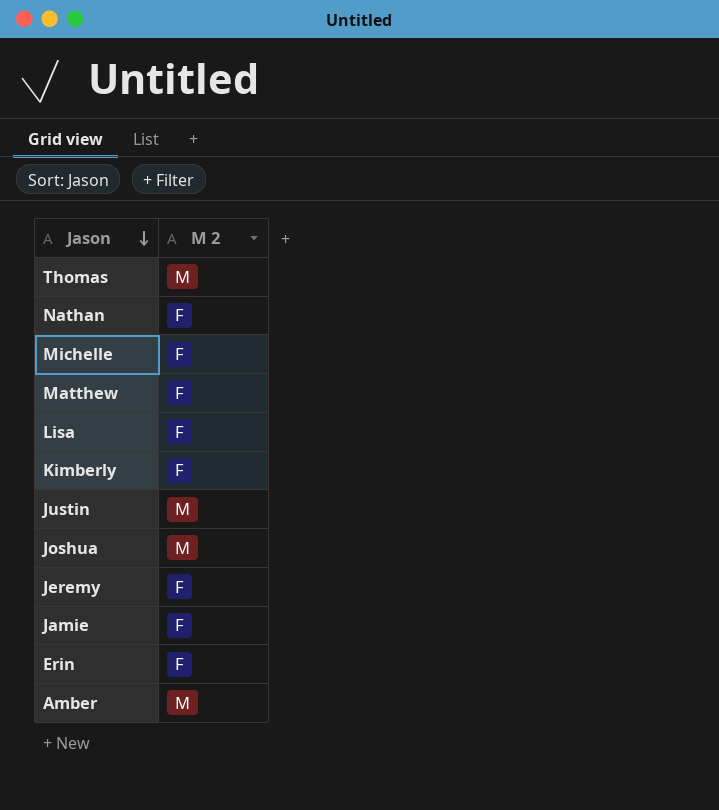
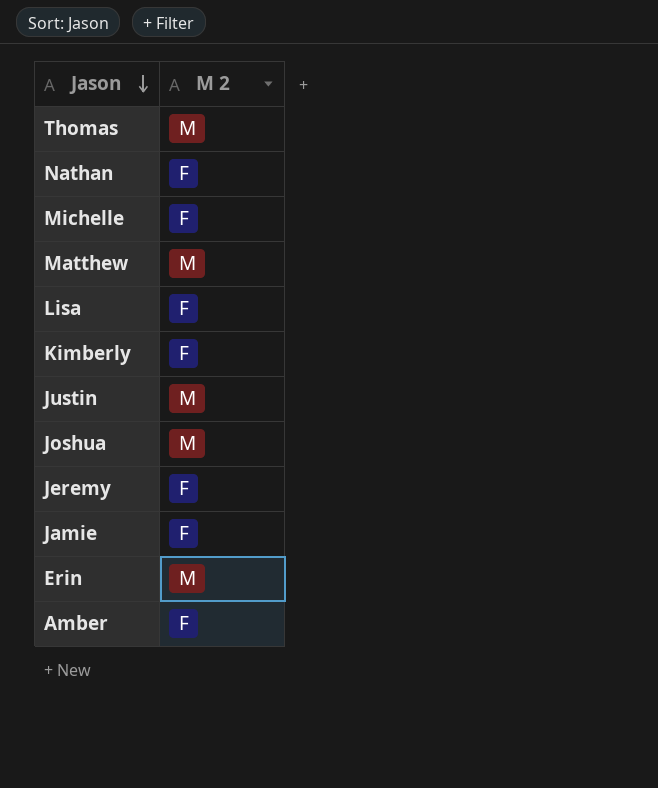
Matthew | M 2: F -> M
Erin | M 2: F -> M
Amber | M 2: M -> F

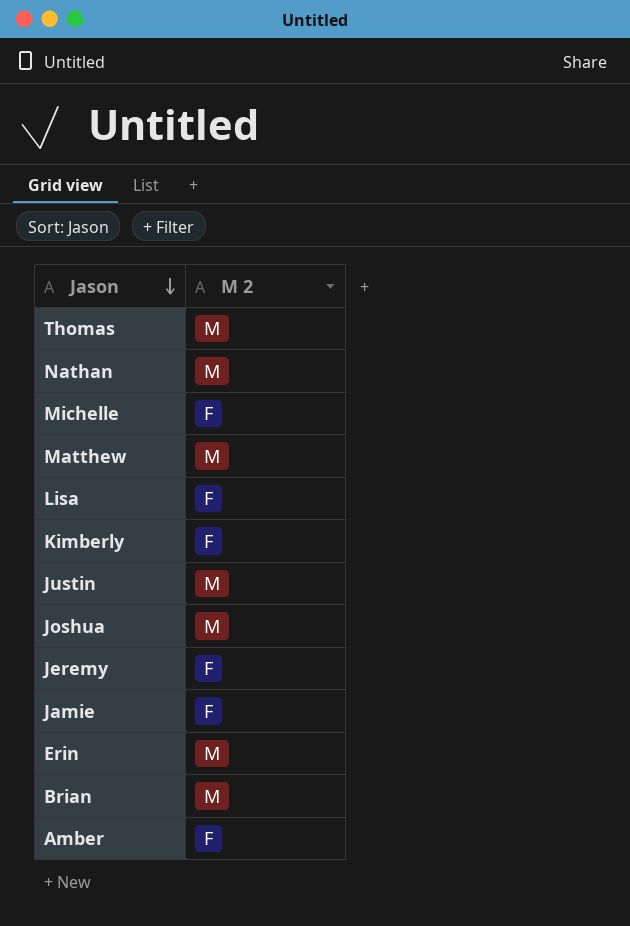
Nathan | M 2: F -> M
row Brian: none -> M

